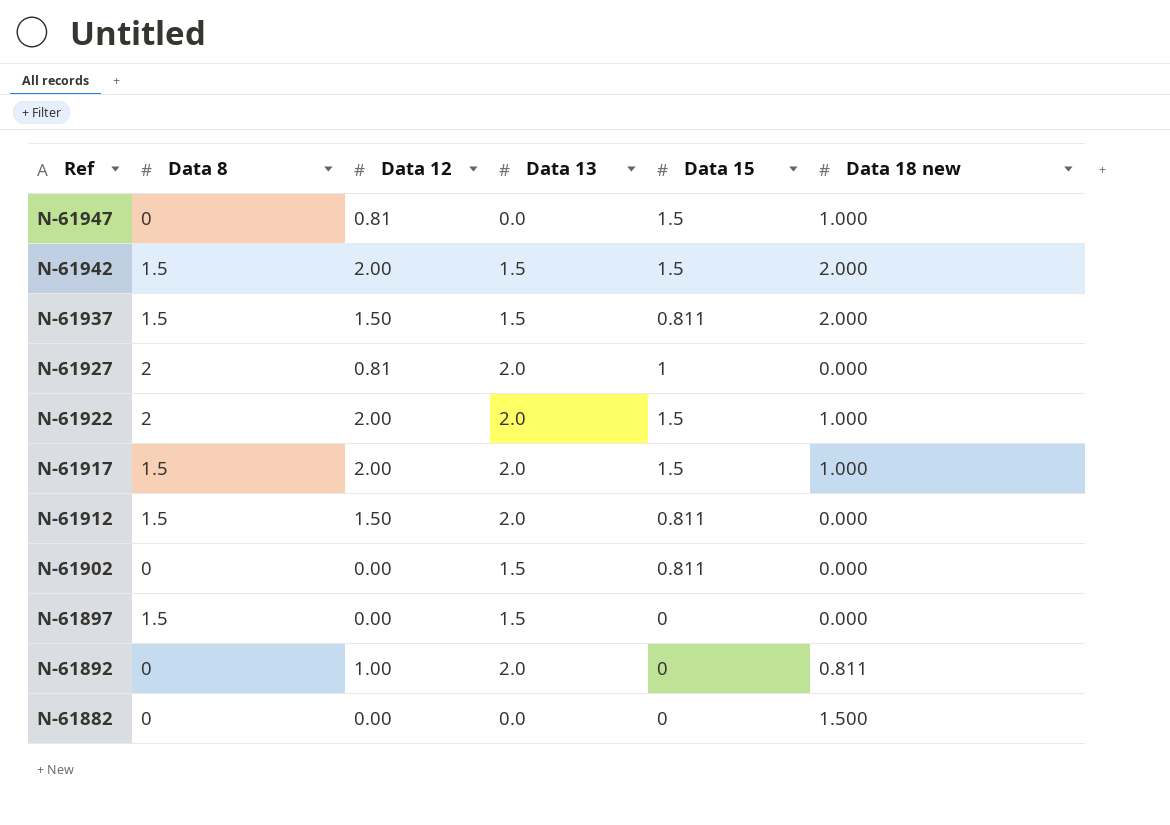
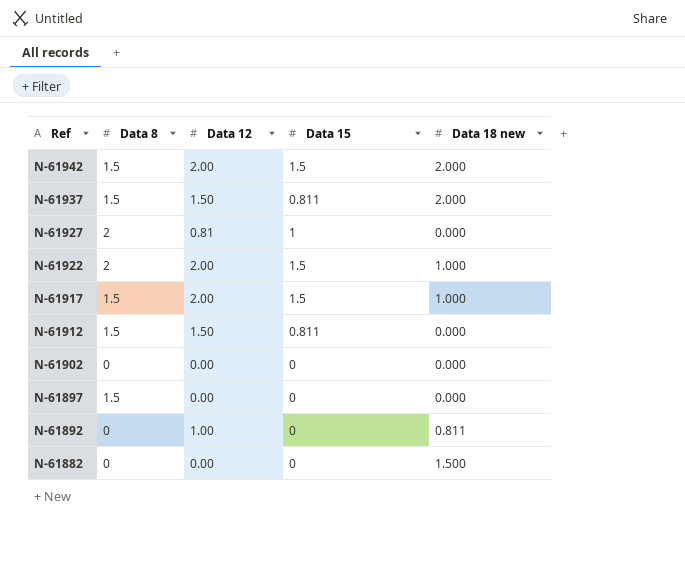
column Data 13 | position: 4 -> none
row N-61947: 0 | 0.81 | 0.0 | 1.5 | 1.000 -> none
N-61902 | Data 15: 0.811 -> 0

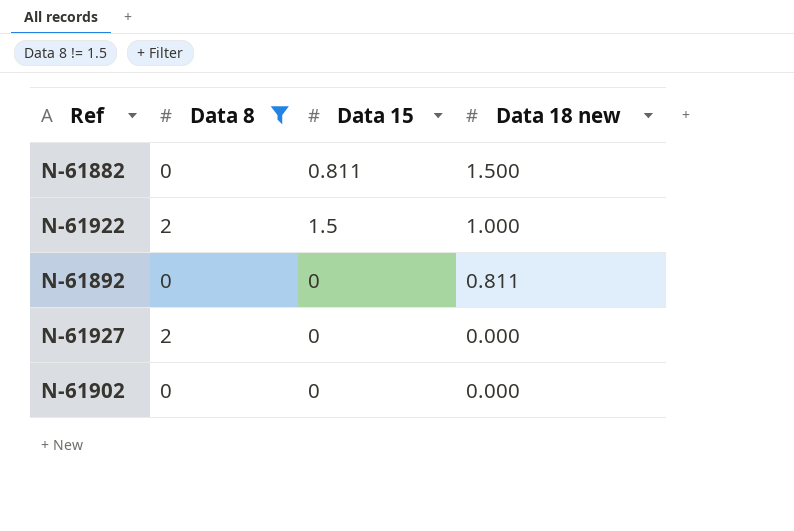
filter: none -> Data 8 != 1.5
row order: Ref descending -> Data 18 new descending
column Data 12 | position: 3 -> none
N-61882 | Data 15: 0 -> 0.811
N-61927 | Data 15: 1 -> 0

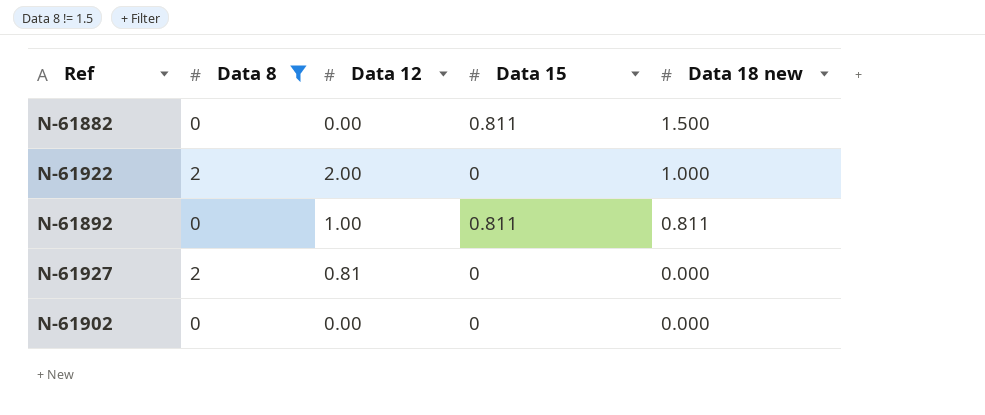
column Data 12 | position: none -> 3
N-61922 | Data 15: 1.5 -> 0
N-61892 | Data 15: 0 -> 0.811

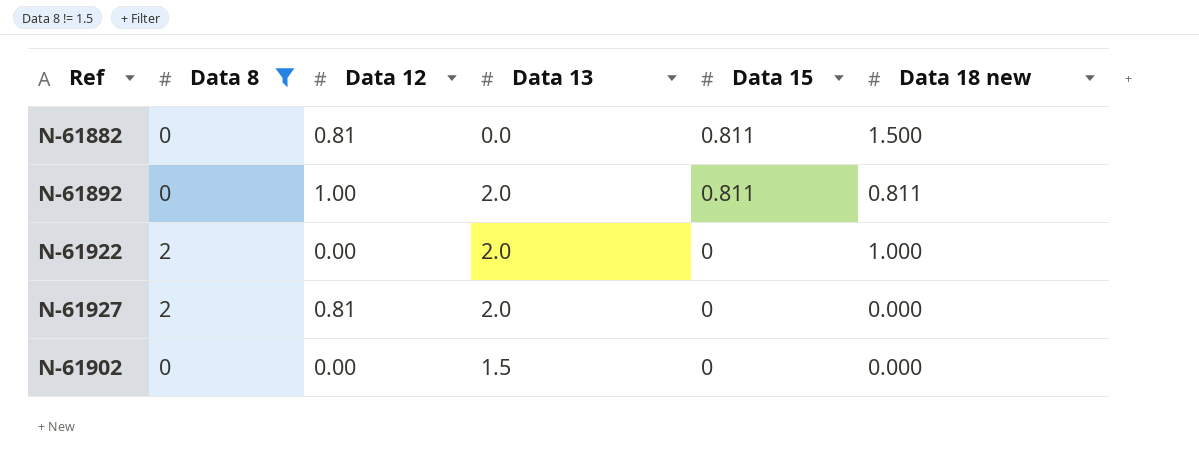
row order: Data 18 new descending -> Data 15 descending
column Data 13 | position: none -> 4
N-61882 | Data 12: 0.00 -> 0.81
N-61922 | Data 12: 2.00 -> 0.00

